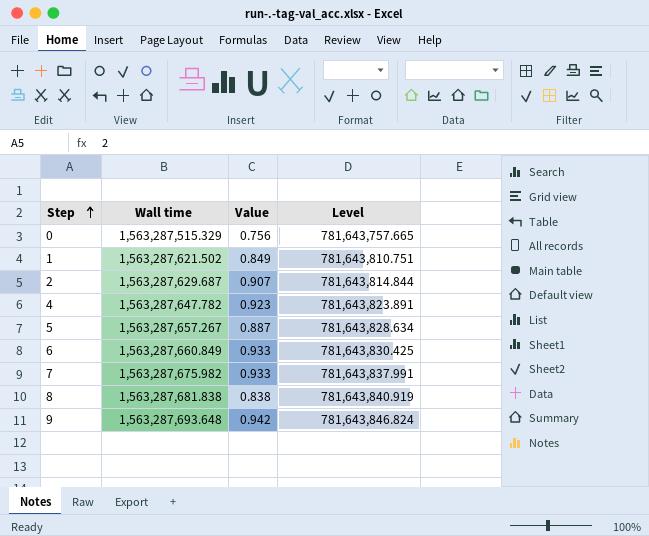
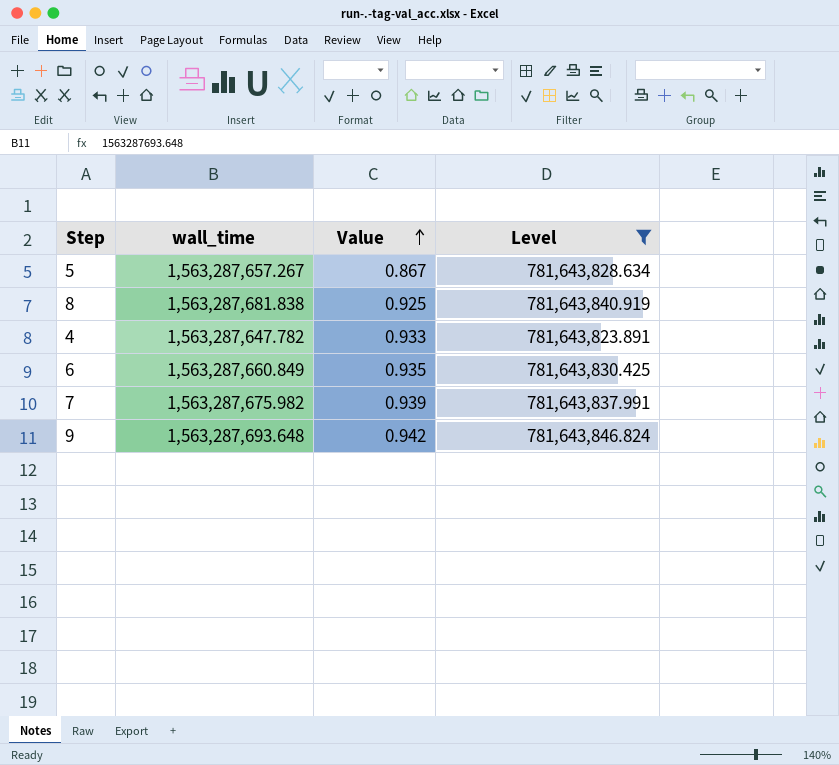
filter: none -> Level >= 781,643,823.891
row order: Step ascending -> Value ascending
column name: Wall time -> wall_time
5 | Value: 0.887 -> 0.867
8 | Value: 0.838 -> 0.925
4 | Value: 0.923 -> 0.933
6 | Value: 0.933 -> 0.935
7 | Value: 0.933 -> 0.939

